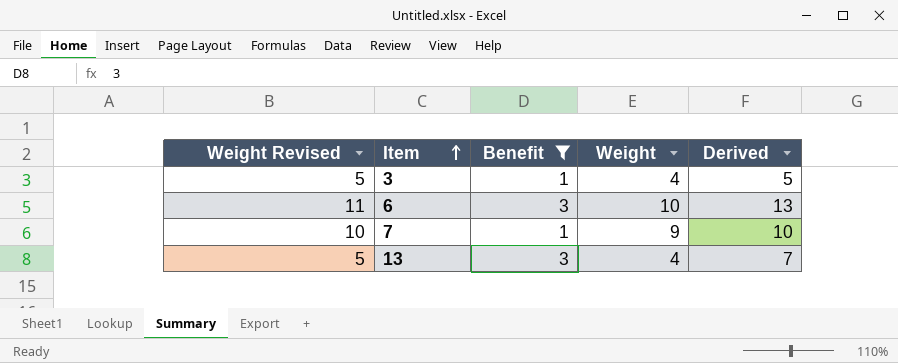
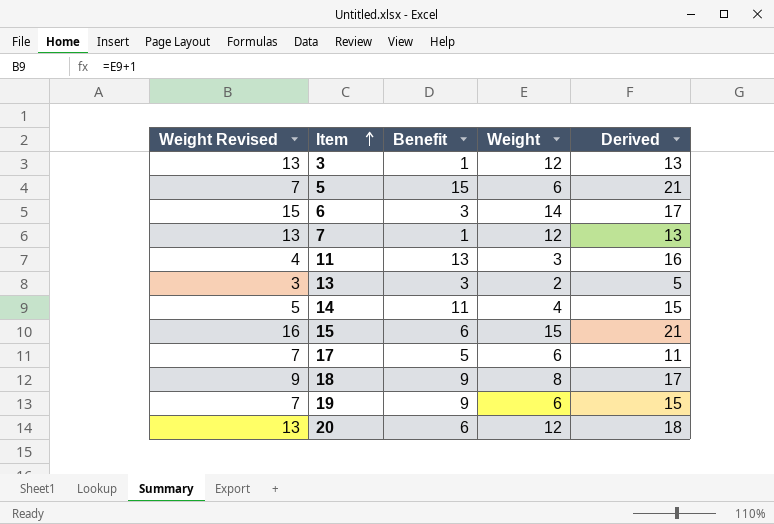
filter: Benefit <= 3 -> none
3 | Weight Revised: 5 -> 13
3 | Weight: 4 -> 12
3 | Derived: 5 -> 13
6 | Weight Revised: 11 -> 15
6 | Weight: 10 -> 14
6 | Derived: 13 -> 17
7 | Weight Revised: 10 -> 13
7 | Weight: 9 -> 12
7 | Derived: 10 -> 13
13 | Weight Revised: 5 -> 3
13 | Weight: 4 -> 2
13 | Derived: 7 -> 5

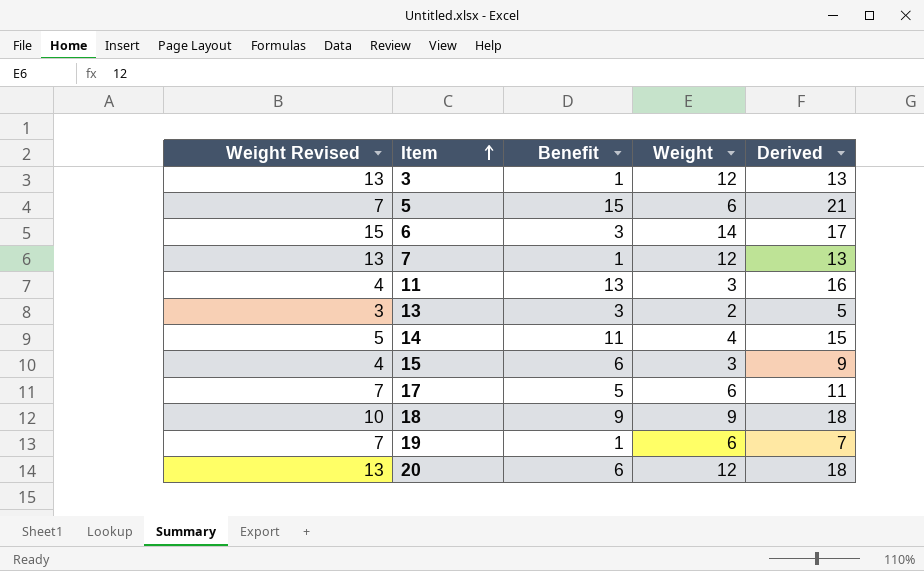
15 | Weight Revised: 16 -> 4
15 | Weight: 15 -> 3
15 | Derived: 21 -> 9
18 | Weight Revised: 9 -> 10
18 | Weight: 8 -> 9
18 | Derived: 17 -> 18
19 | Benefit: 9 -> 1
19 | Derived: 15 -> 7

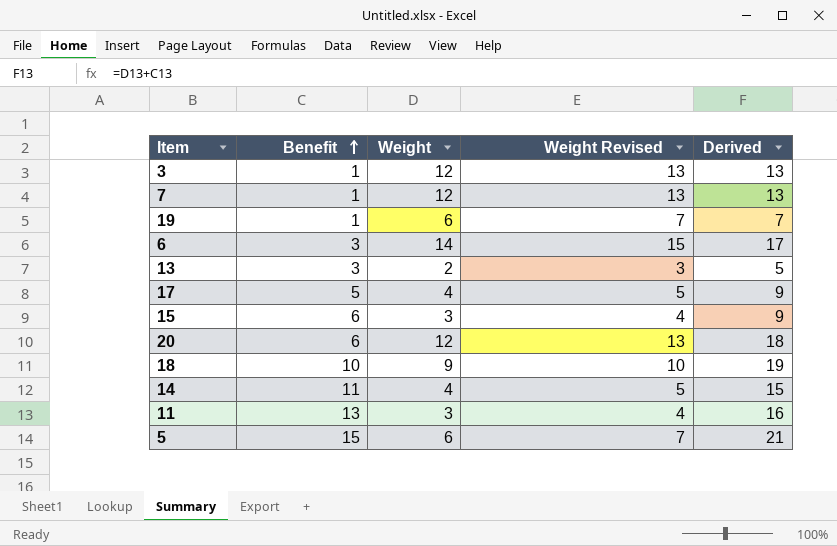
row order: Item ascending -> Benefit ascending
column Weight Revised | position: 1 -> 4
17 | Weight: 6 -> 4
17 | Weight Revised: 7 -> 5
17 | Derived: 11 -> 9
18 | Benefit: 9 -> 10
18 | Derived: 18 -> 19

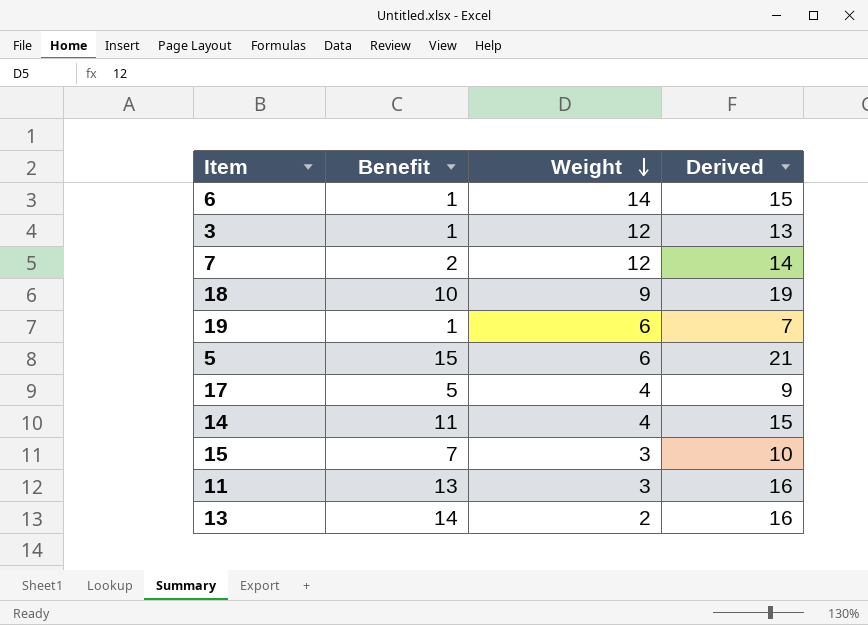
row order: Benefit ascending -> Weight descending
column Weight Revised | formula: [Weight] + 1 -> none
row 20: 6 | 12 | 13 | 18 -> none
6 | Benefit: 3 -> 1
6 | Derived: 17 -> 15
7 | Benefit: 1 -> 2
7 | Derived: 13 -> 14
15 | Benefit: 6 -> 7
15 | Derived: 9 -> 10
13 | Benefit: 3 -> 14
13 | Derived: 5 -> 16

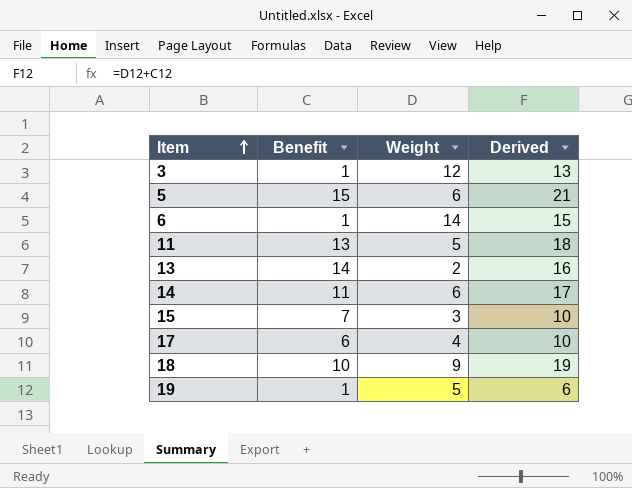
row order: Weight descending -> Item ascending
row 7: 2 | 12 | 14 -> none
11 | Weight: 3 -> 5
11 | Derived: 16 -> 18
14 | Weight: 4 -> 6
14 | Derived: 15 -> 17
17 | Benefit: 5 -> 6
17 | Derived: 9 -> 10
19 | Weight: 6 -> 5
19 | Derived: 7 -> 6

